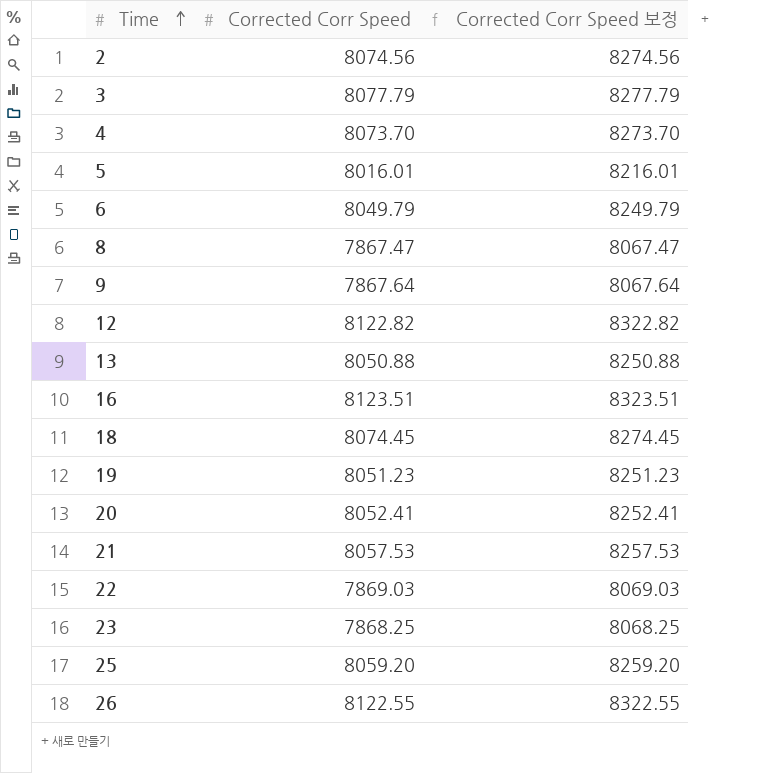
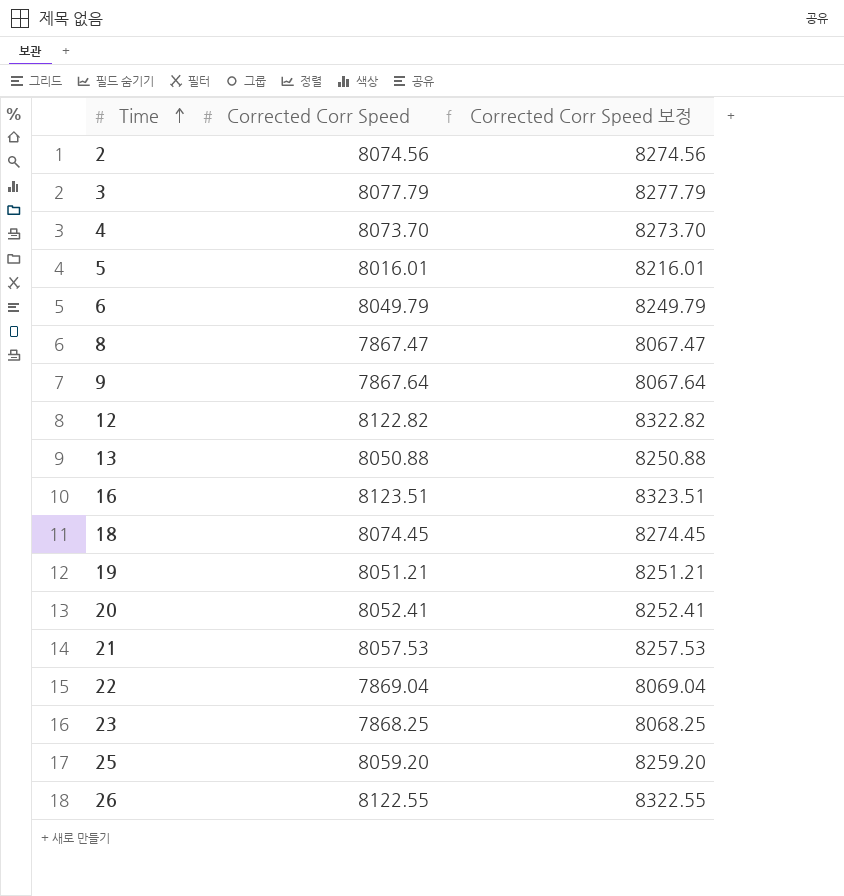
19 | Corrected Corr Speed: 8051.23 -> 8051.21
19 | Corrected Corr Speed 보정: 8251.23 -> 8251.21
22 | Corrected Corr Speed: 7869.03 -> 7869.04
22 | Corrected Corr Speed 보정: 8069.03 -> 8069.04

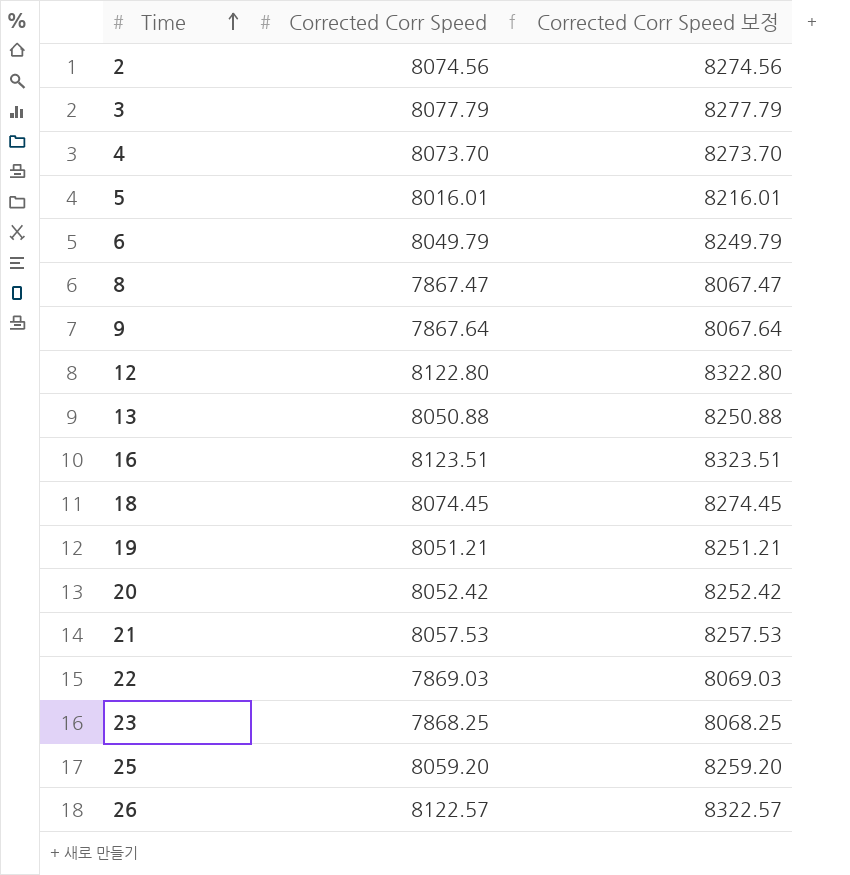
12 | Corrected Corr Speed: 8122.82 -> 8122.80
12 | Corrected Corr Speed 보정: 8322.82 -> 8322.80
20 | Corrected Corr Speed: 8052.41 -> 8052.42
20 | Corrected Corr Speed 보정: 8252.41 -> 8252.42
22 | Corrected Corr Speed: 7869.04 -> 7869.03
22 | Corrected Corr Speed 보정: 8069.04 -> 8069.03
26 | Corrected Corr Speed: 8122.55 -> 8122.57
26 | Corrected Corr Speed 보정: 8322.55 -> 8322.57

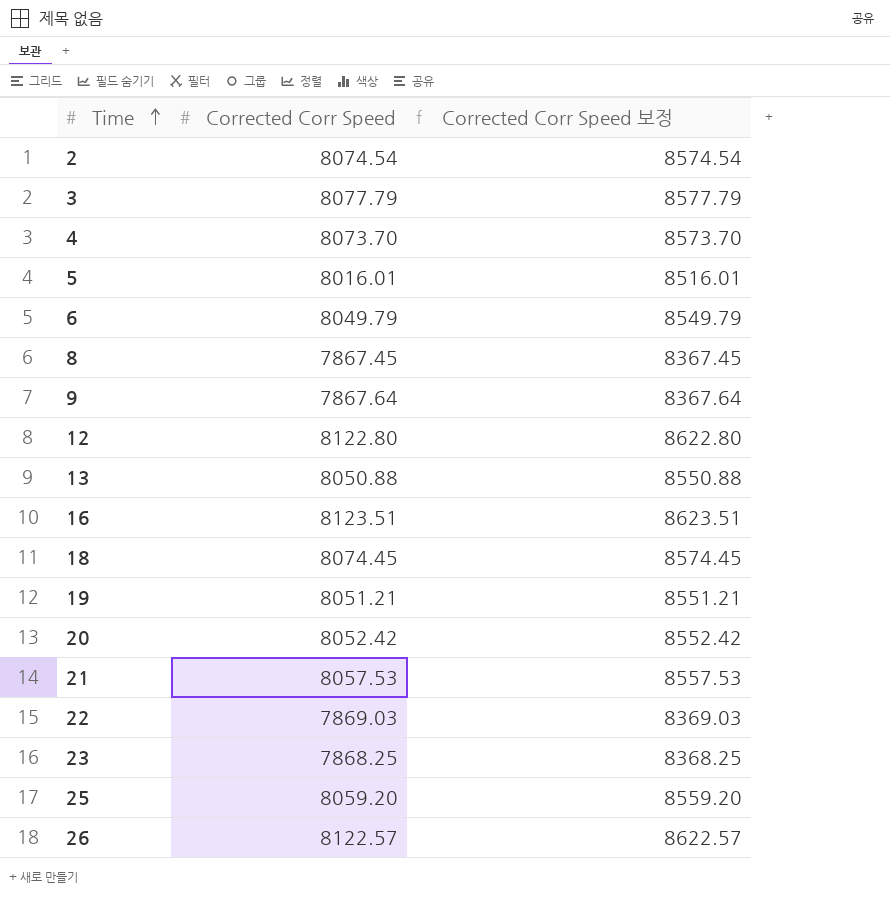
column Corrected Corr Speed 보정 | formula: [Corrected Corr Speed] + 200 -> [Corrected Corr Speed] + 500
2 | Corrected Corr Speed: 8074.56 -> 8074.54
8 | Corrected Corr Speed: 7867.47 -> 7867.45

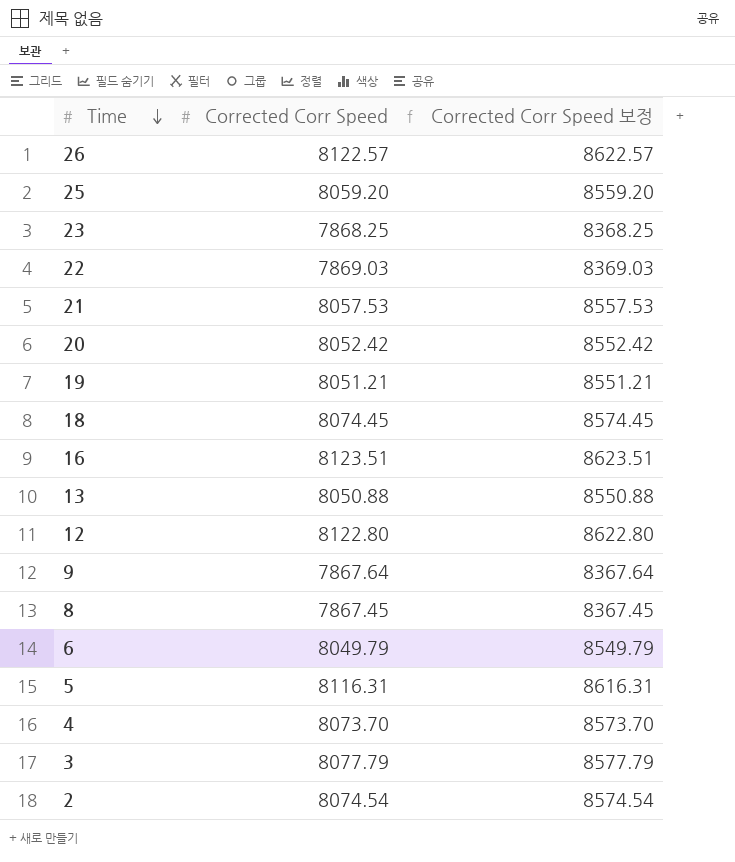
row order: Time ascending -> Time descending
5 | Corrected Corr Speed: 8016.01 -> 8116.31
5 | Corrected Corr Speed 보정: 8516.01 -> 8616.31

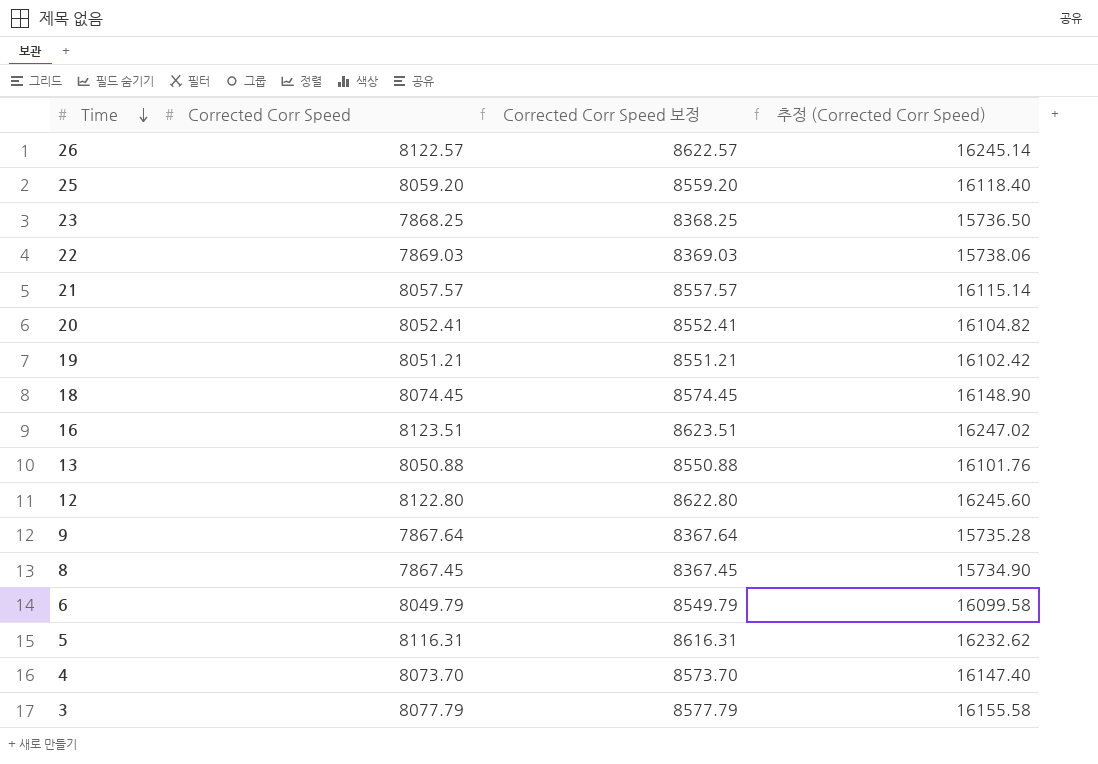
column 추정 (Corrected Corr Speed) | formula: none -> [Corrected Corr Speed] * 2
row 2: 8074.54 | 8574.54 -> none
21 | Corrected Corr Speed: 8057.53 -> 8057.57
21 | Corrected Corr Speed 보정: 8557.53 -> 8557.57
20 | Corrected Corr Speed: 8052.42 -> 8052.41
20 | Corrected Corr Speed 보정: 8552.42 -> 8552.41

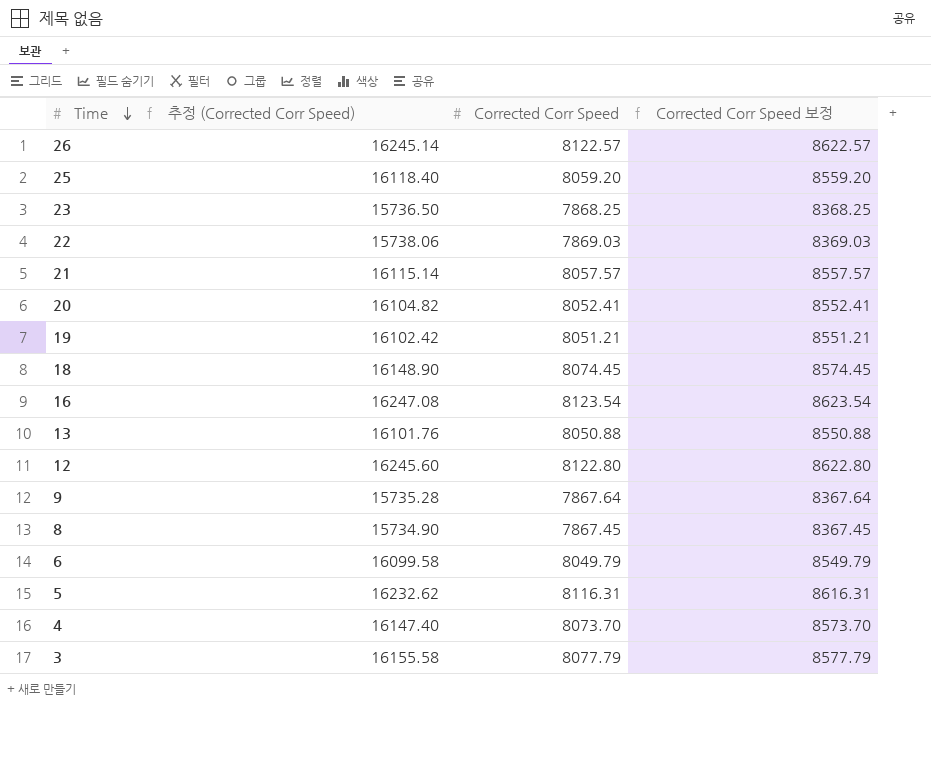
column 추정 (Corrected Corr Speed) | position: 4 -> 2
16 | 추정 (Corrected Corr Speed): 16247.02 -> 16247.08
16 | Corrected Corr Speed: 8123.51 -> 8123.54
16 | Corrected Corr Speed 보정: 8623.51 -> 8623.54

